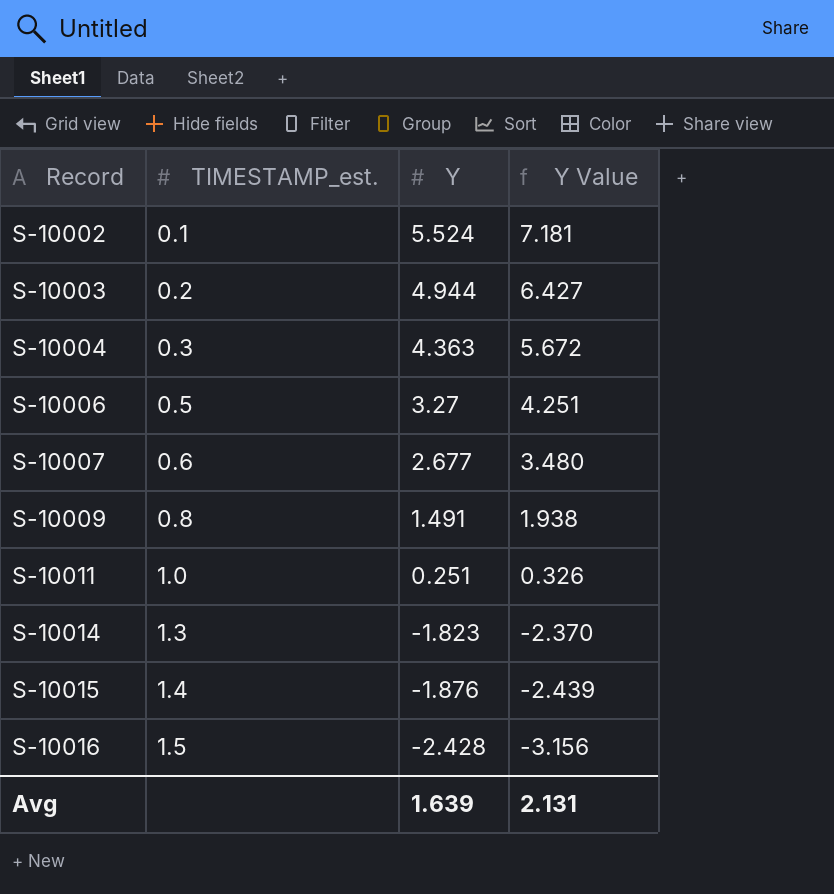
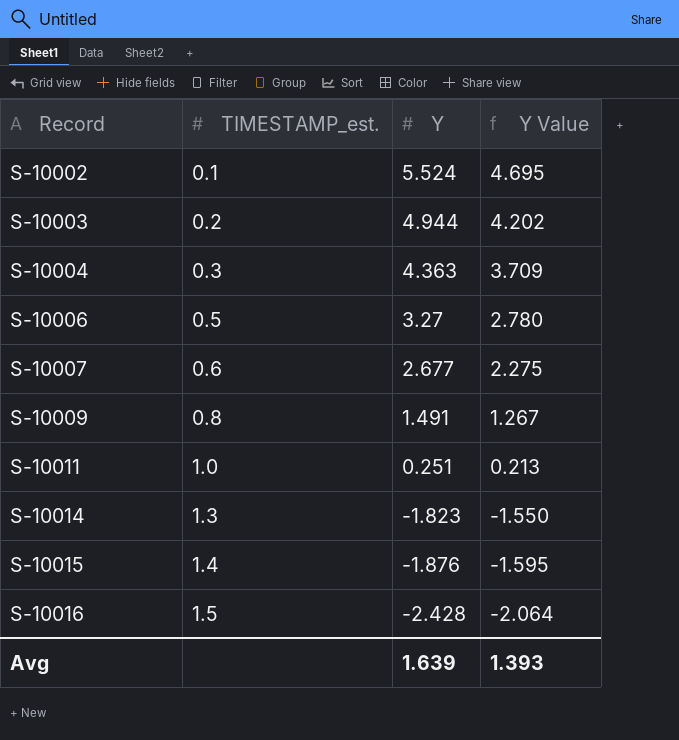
column Y Value | formula: [Y] * 1.3 -> [Y] * 0.85
Avg | Y Value: 2.131 -> 1.393

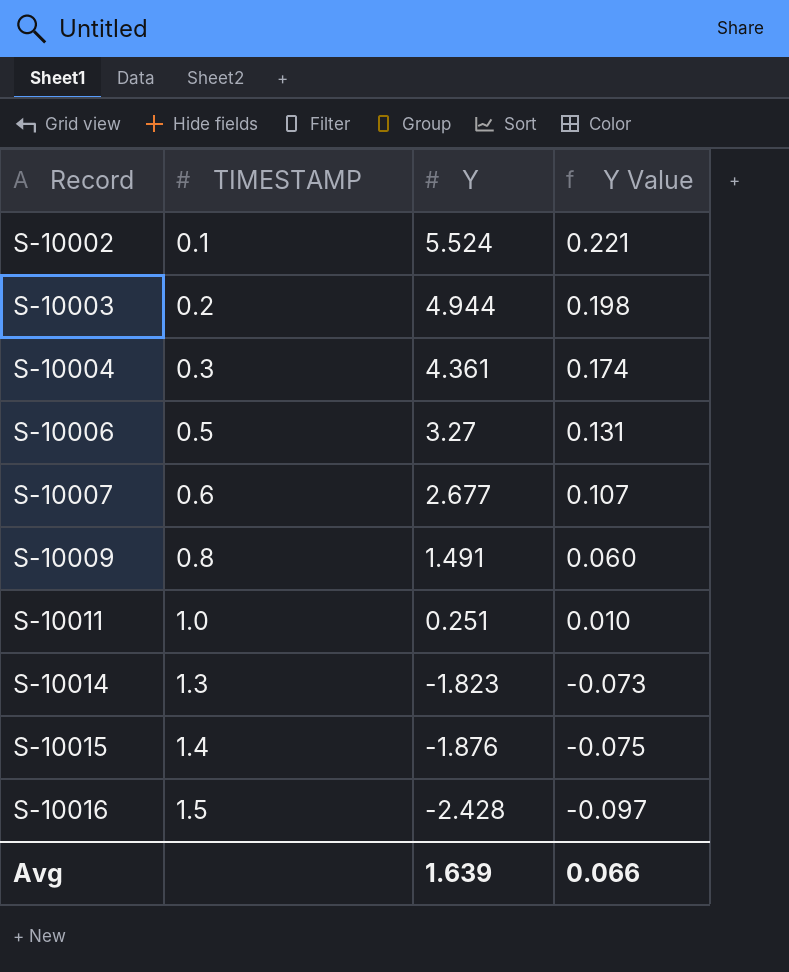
column name: TIMESTAMP_est. -> TIMESTAMP
column Y Value | formula: [Y] * 0.85 -> [Y] * 0.04
S-10004 | Y: 4.363 -> 4.361
Avg | Y Value: 1.393 -> 0.066

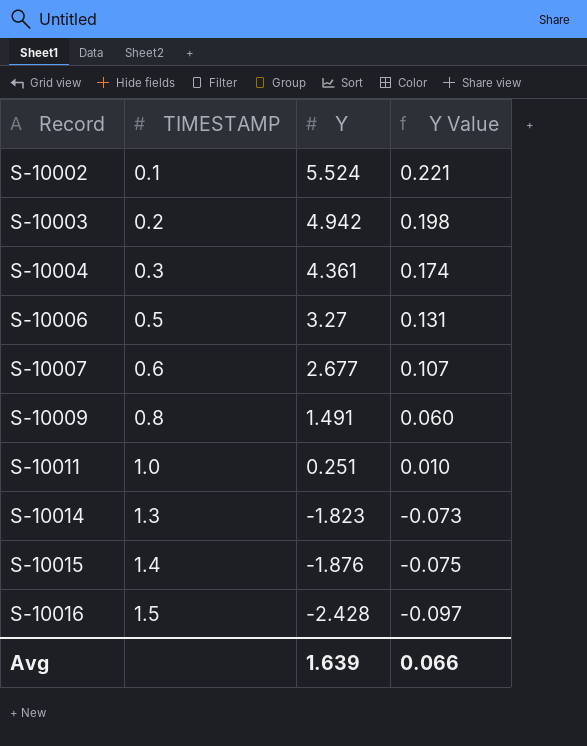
S-10003 | Y: 4.944 -> 4.942

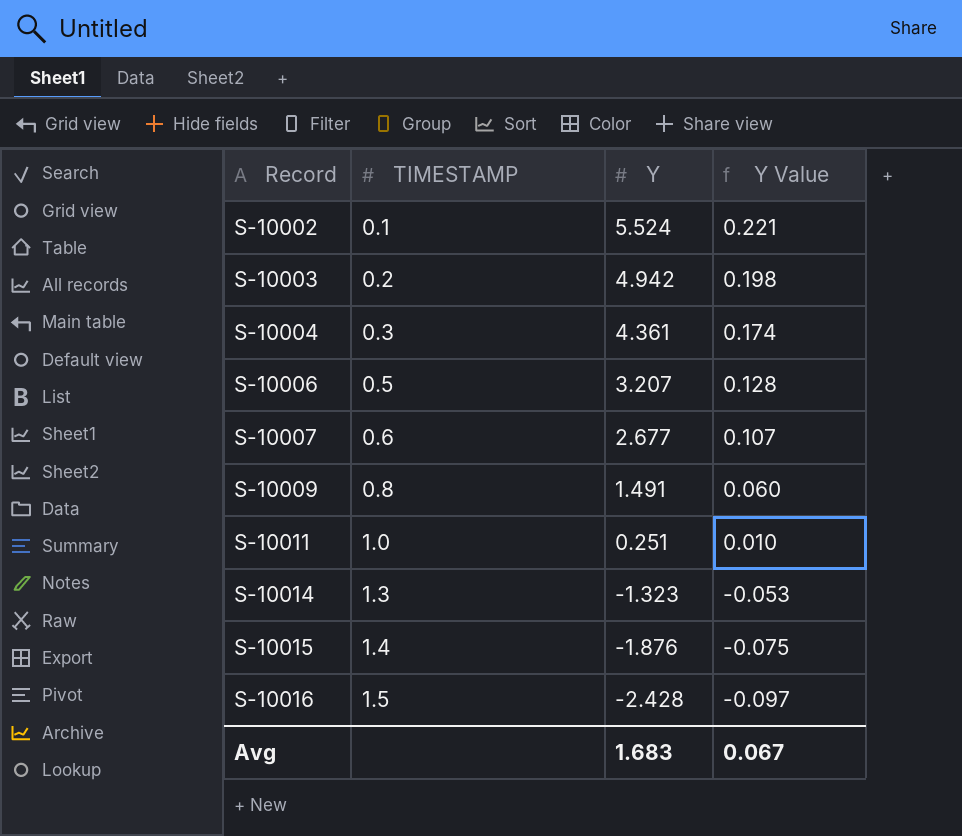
S-10006 | Y: 3.27 -> 3.207
S-10006 | Y Value: 0.131 -> 0.128
S-10014 | Y: -1.823 -> -1.323
S-10014 | Y Value: -0.073 -> -0.053
Avg | Y: 1.639 -> 1.683
Avg | Y Value: 0.066 -> 0.067

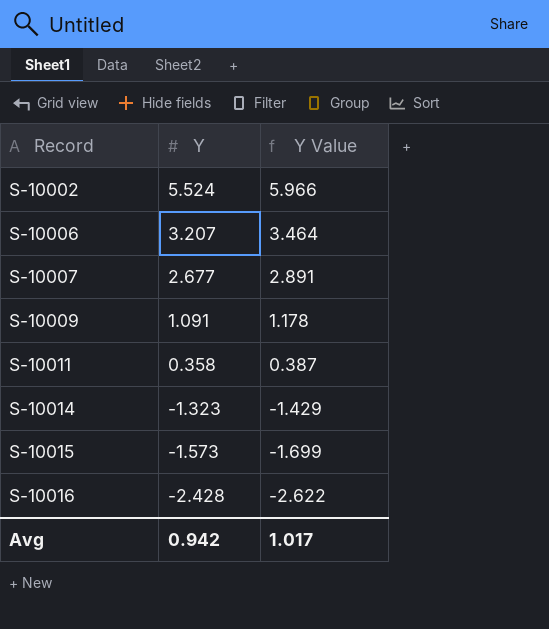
column TIMESTAMP | position: 2 -> none
column Y Value | formula: [Y] * 0.04 -> [Y] * 1.08
row S-10003: 0.2 | 4.942 | 0.198 -> none
row S-10004: 0.3 | 4.361 | 0.174 -> none
S-10009 | Y: 1.491 -> 1.091
S-10011 | Y: 0.251 -> 0.358
S-10015 | Y: -1.876 -> -1.573
Avg | Y: 1.683 -> 0.942
Avg | Y Value: 0.067 -> 1.017

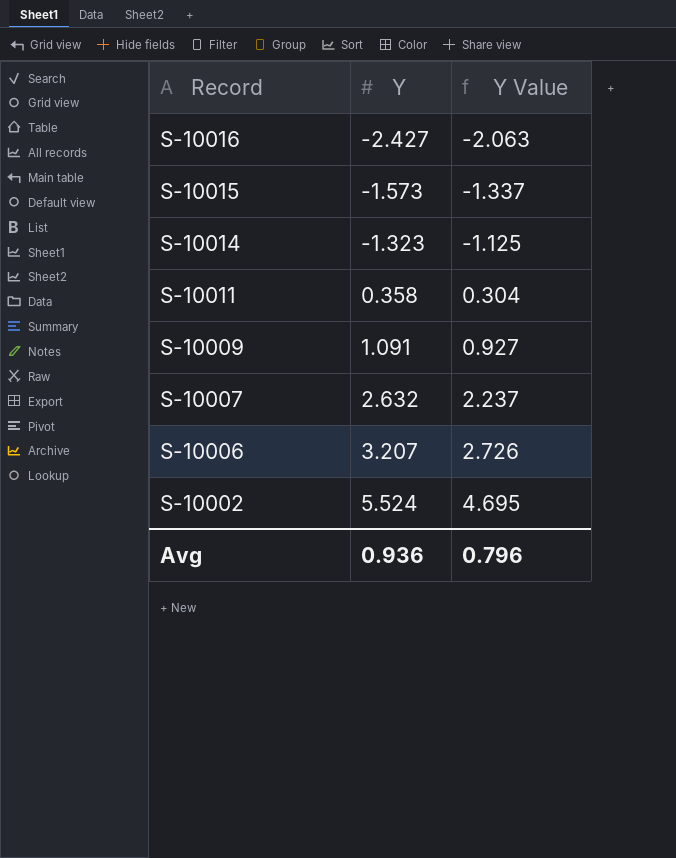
row order: Record ascending -> Record descending
column Y Value | formula: [Y] * 1.08 -> [Y] * 0.85
S-10016 | Y: -2.428 -> -2.427
S-10007 | Y: 2.677 -> 2.632
Avg | Y: 0.942 -> 0.936
Avg | Y Value: 1.017 -> 0.796

